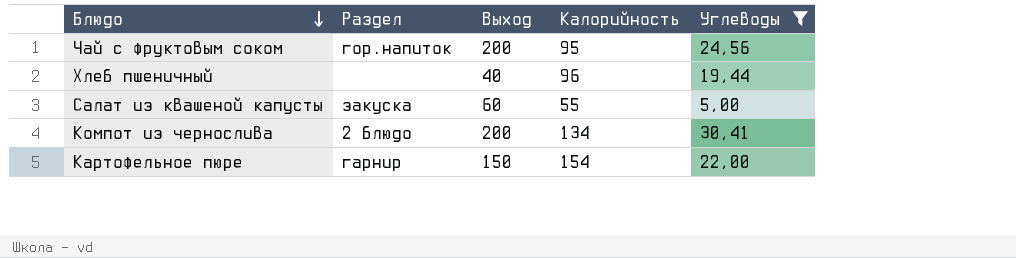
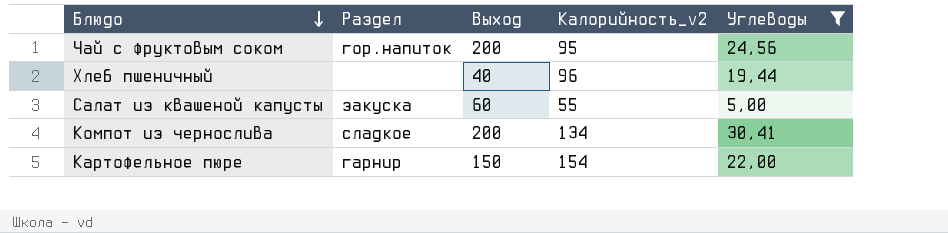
column name: Калорийность -> Калорийность_v2
Компот из чернослива | Раздел: 2 блюдо -> сладкое

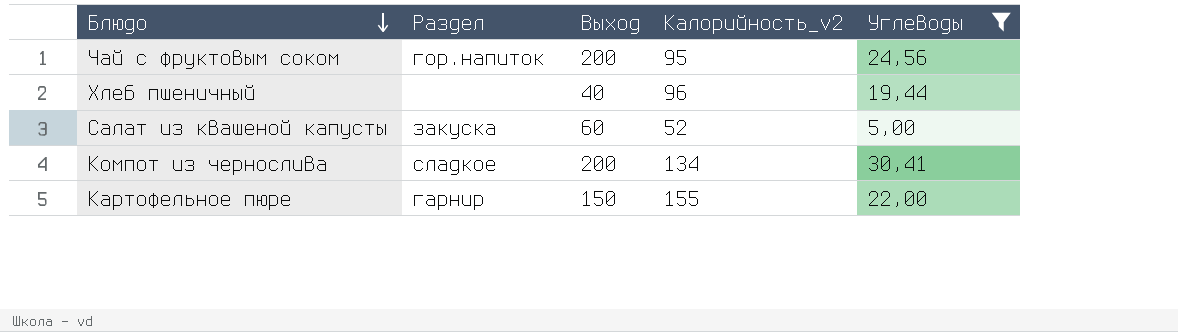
Салат из квашеной капусты | Калорийность_v2: 55 -> 52
Картофельное пюре | Калорийность_v2: 154 -> 155

